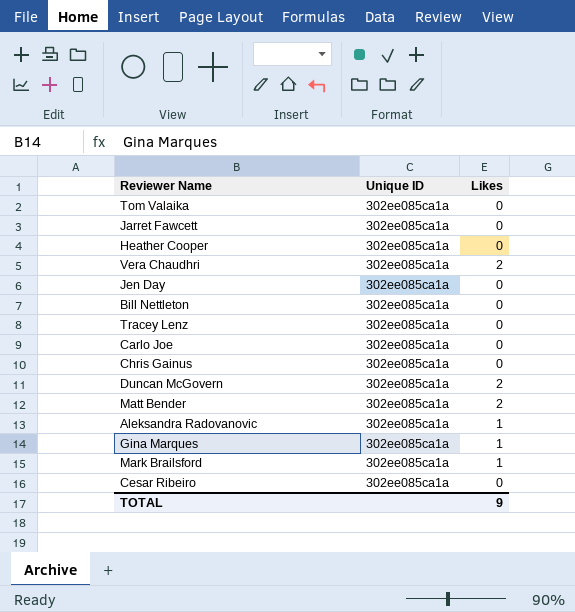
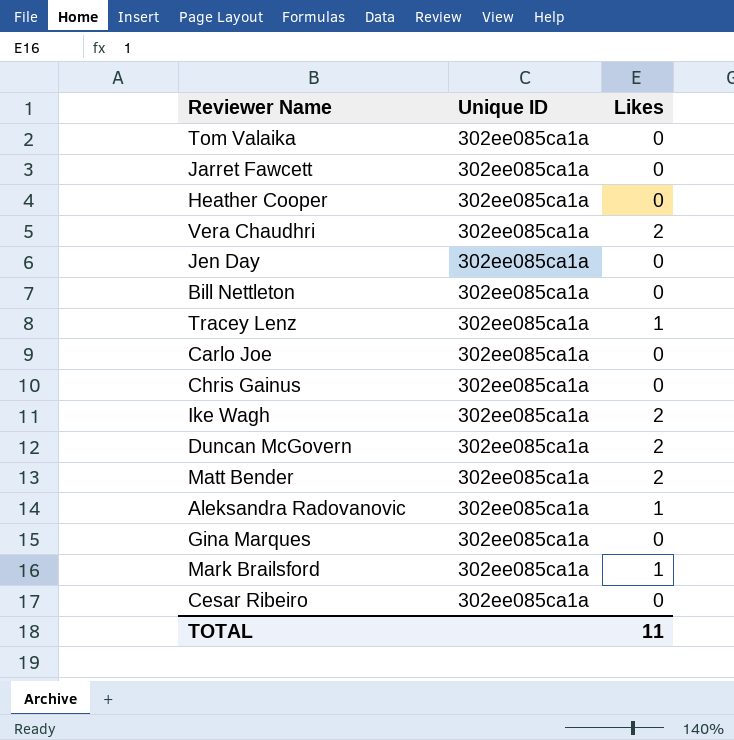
Tracey Lenz | Likes: 0 -> 1
row Ike Wagh: none -> 302ee085ca1a | 2
Gina Marques | Likes: 1 -> 0
TOTAL | Likes: 9 -> 11

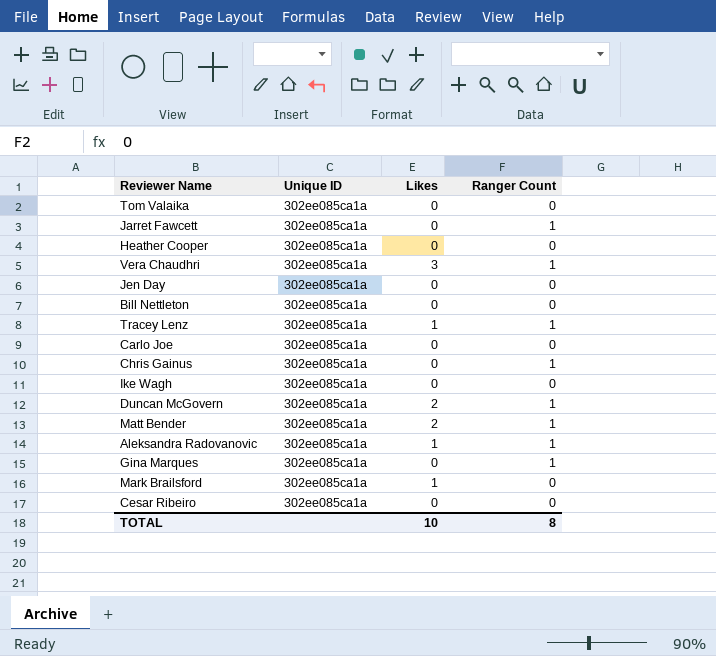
column Ranger Count | position: none -> 4
Vera Chaudhri | Likes: 2 -> 3
Ike Wagh | Likes: 2 -> 0
TOTAL | Likes: 11 -> 10

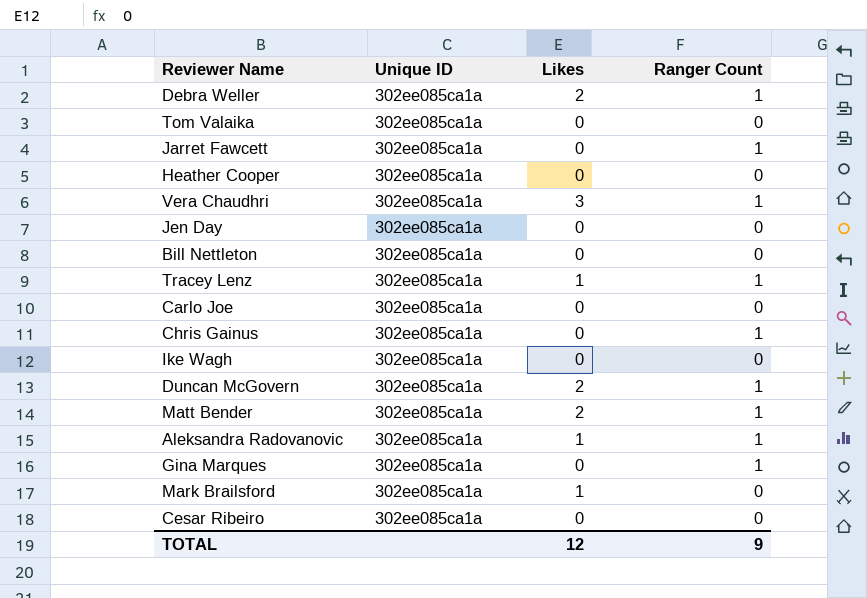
row Debra Weller: none -> 302ee085ca1a | 2 | 1
TOTAL | Likes: 10 -> 12
TOTAL | Ranger Count: 8 -> 9

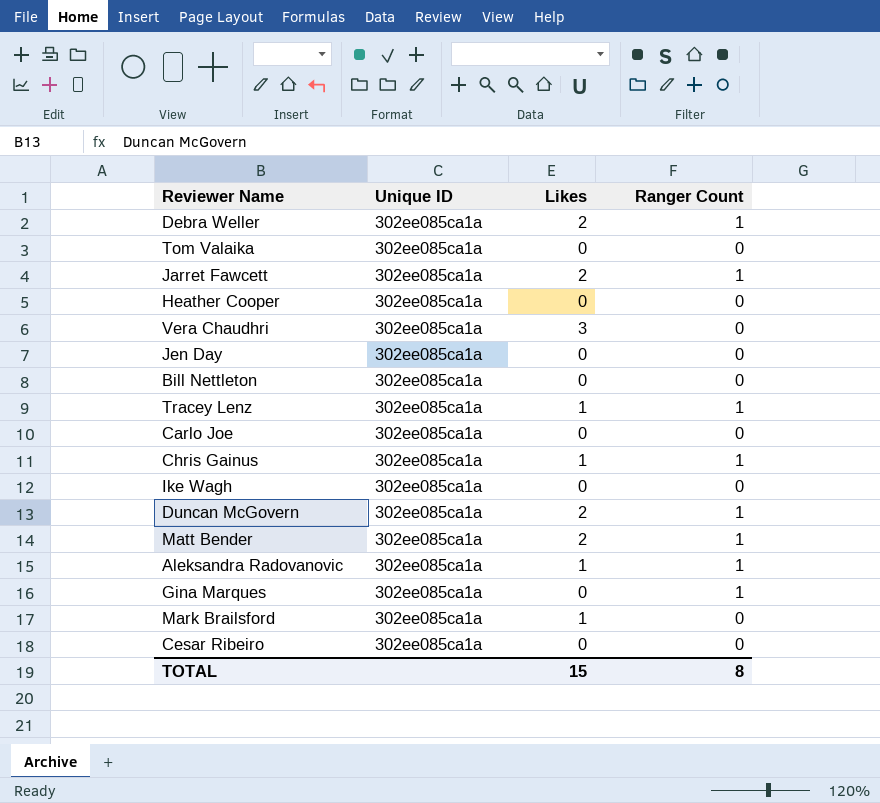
Jarret Fawcett | Likes: 0 -> 2
Vera Chaudhri | Ranger Count: 1 -> 0
Chris Gainus | Likes: 0 -> 1
TOTAL | Likes: 12 -> 15
TOTAL | Ranger Count: 9 -> 8

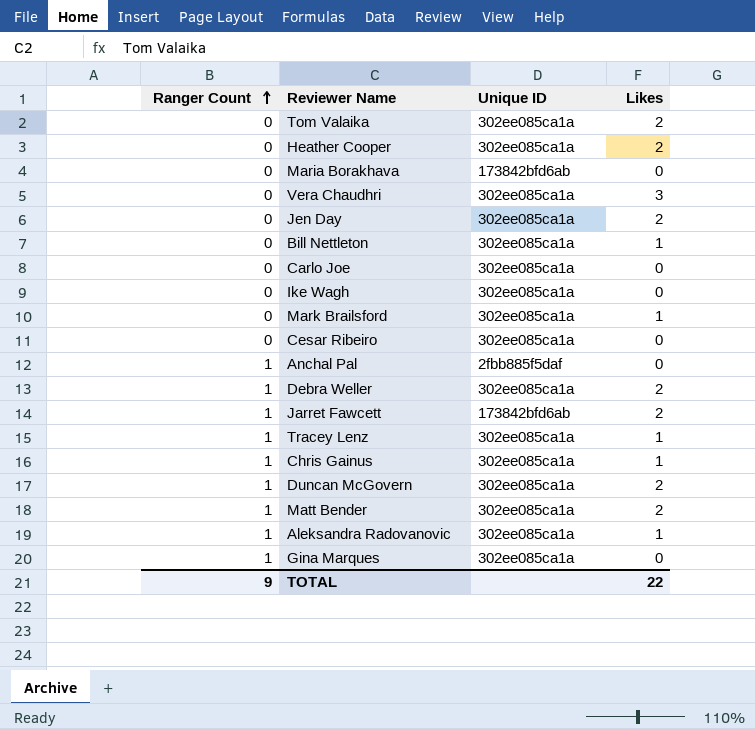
row order: none -> Ranger Count ascending
column Ranger Count | position: 4 -> 1
Tom Valaika | Likes: 0 -> 2
Heather Cooper | Likes: 0 -> 2
row Maria Borakhava: none -> 0 | 173842bfd6ab | 0
Jen Day | Likes: 0 -> 2
Bill Nettleton | Likes: 0 -> 1
row Anchal Pal: none -> 1 | 2fbb885f5daf | 0
Jarret Fawcett | Unique ID: 302ee085ca1a -> 173842bfd6ab
TOTAL | Ranger Count: 8 -> 9
TOTAL | Likes: 15 -> 22

